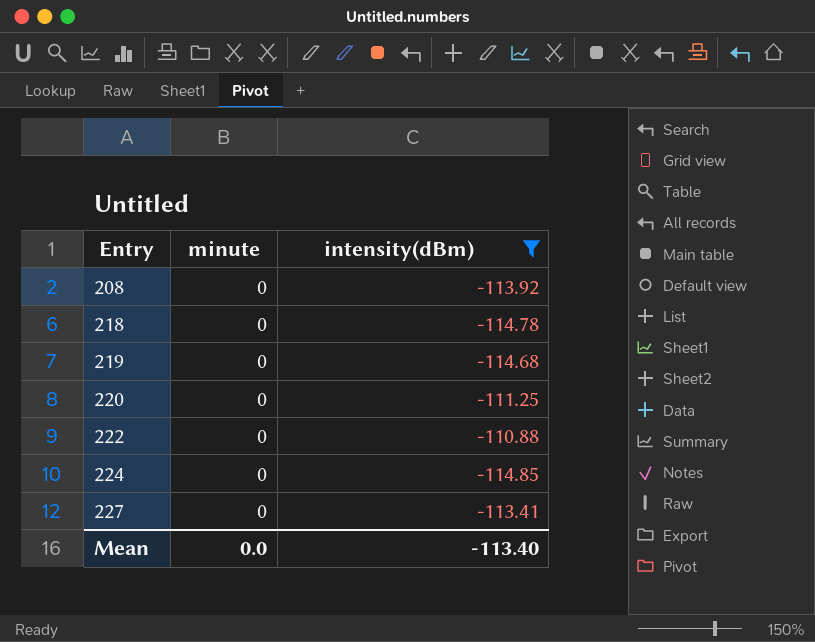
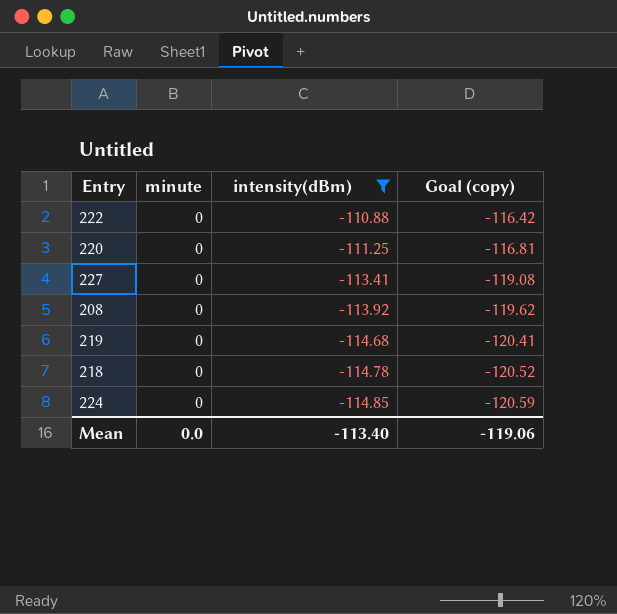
row order: Entry ascending -> intensity(dBm) descending
column Goal (copy) | formula: none -> [intensity(dBm)] * 1.05

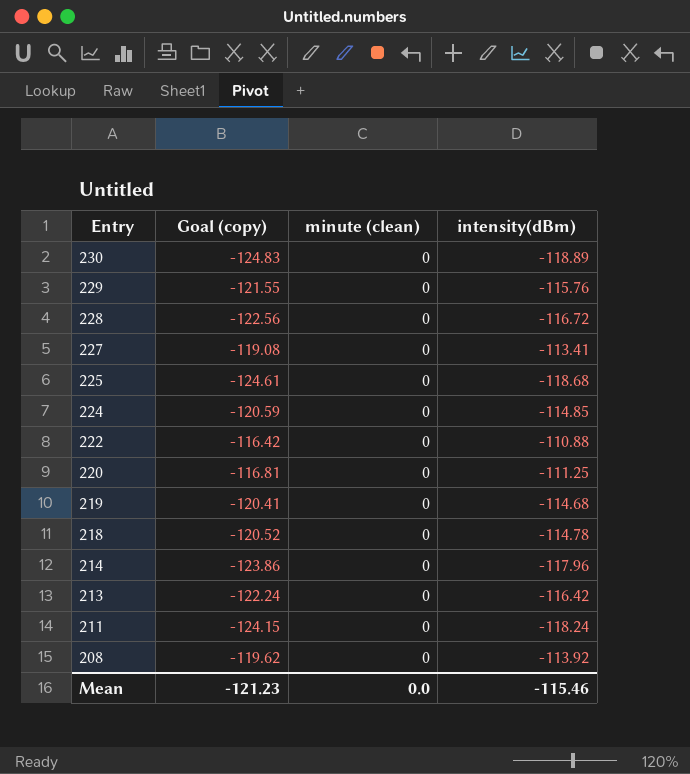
filter: intensity(dBm) >= -114.85 -> none
row order: intensity(dBm) descending -> Entry descending
column Goal (copy) | position: 4 -> 2
column name: minute -> minute (clean)
Mean | Goal (copy): -119.06 -> -121.23
Mean | intensity(dBm): -113.40 -> -115.46

